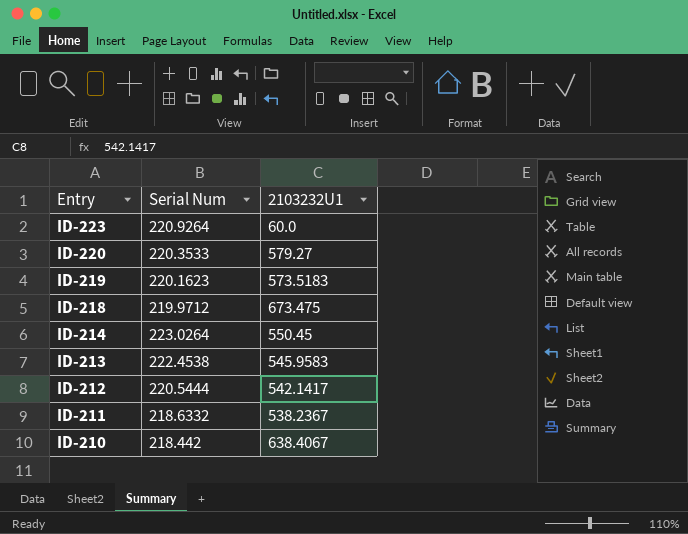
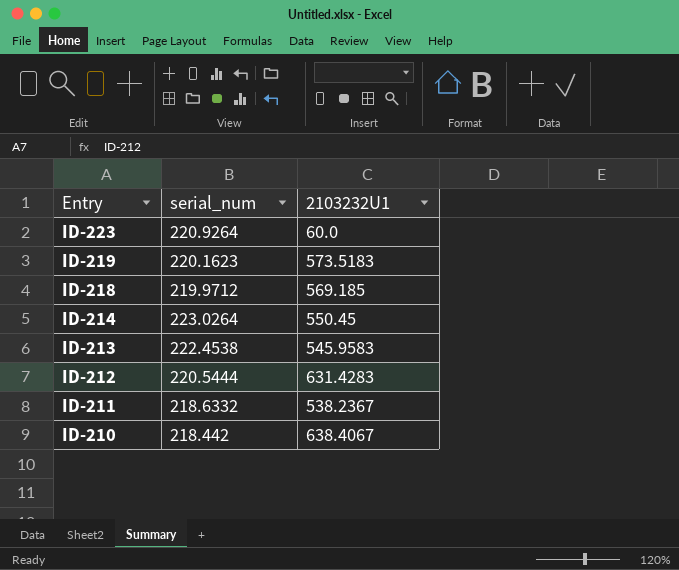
column name: Serial Num -> serial_num
row ID-220: 220.3533 | 579.27 -> none
ID-218 | 2103232U1: 673.475 -> 569.185
ID-212 | 2103232U1: 542.1417 -> 631.4283

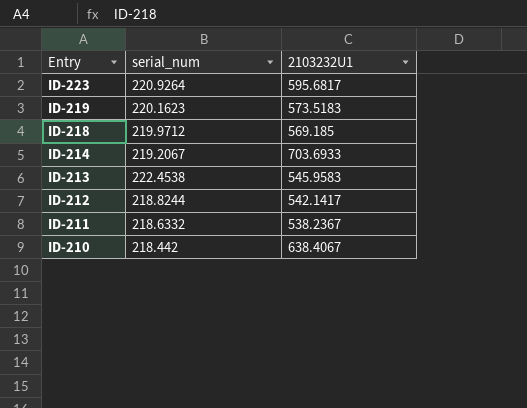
ID-223 | 2103232U1: 60.0 -> 595.6817
ID-214 | serial_num: 223.0264 -> 219.2067
ID-214 | 2103232U1: 550.45 -> 703.6933
ID-212 | serial_num: 220.5444 -> 218.8244
ID-212 | 2103232U1: 631.4283 -> 542.1417

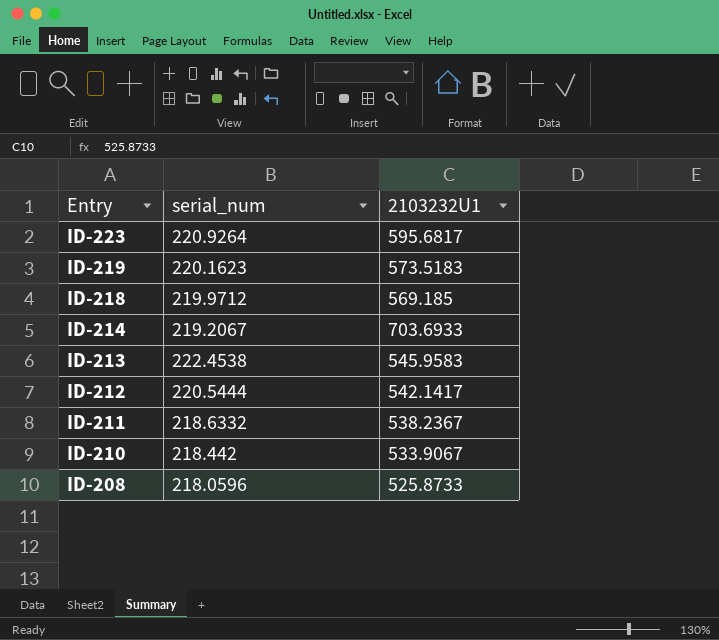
ID-212 | serial_num: 218.8244 -> 220.5444
ID-210 | 2103232U1: 638.4067 -> 533.9067
row ID-208: none -> 218.0596 | 525.8733

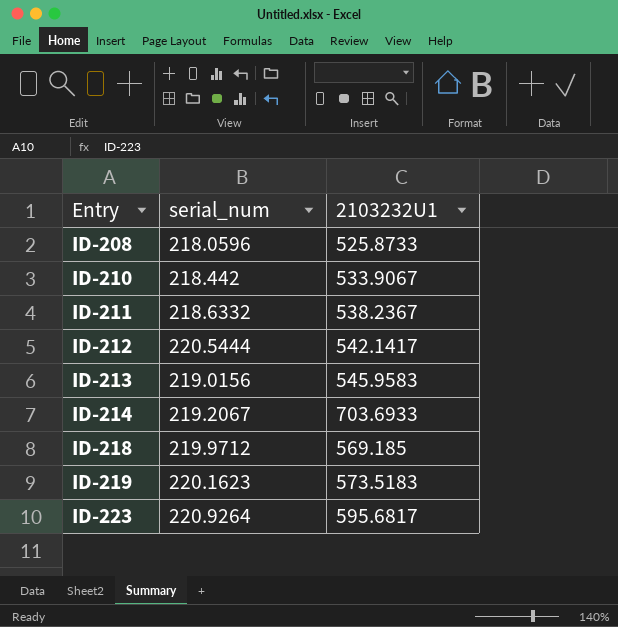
row order: Entry descending -> Entry ascending
ID-213 | serial_num: 222.4538 -> 219.0156

